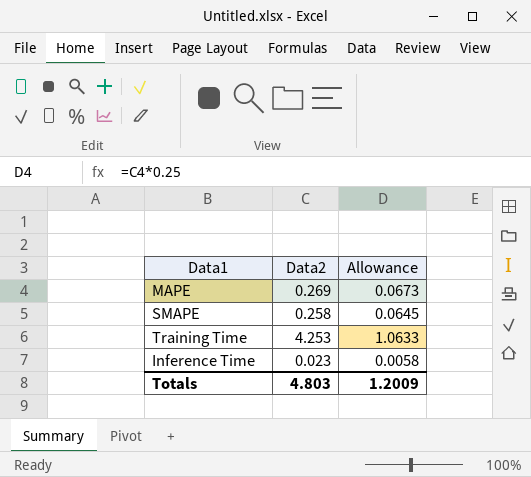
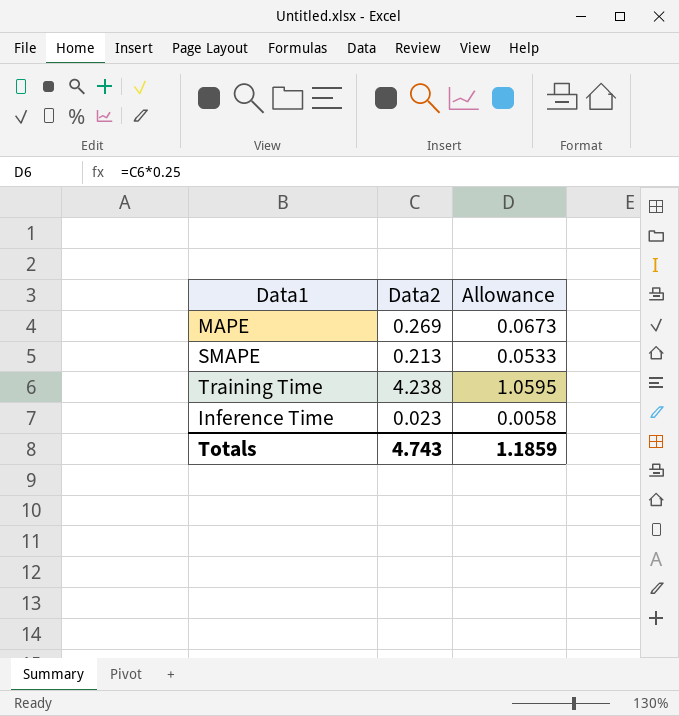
SMAPE | Data2: 0.258 -> 0.213
SMAPE | Allowance: 0.0645 -> 0.0533
Training Time | Data2: 4.253 -> 4.238
Training Time | Allowance: 1.0633 -> 1.0595
Totals | Data2: 4.803 -> 4.743
Totals | Allowance: 1.2009 -> 1.1859

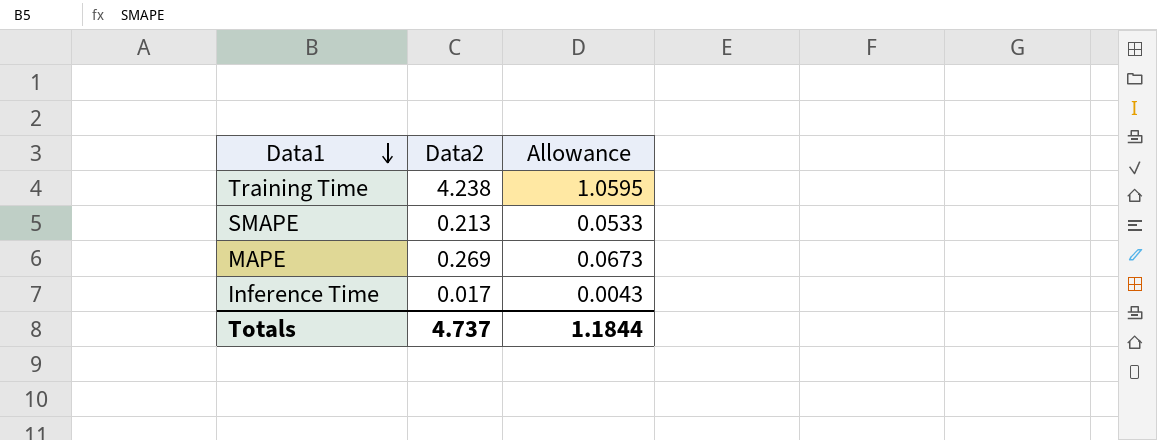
row order: none -> Data1 descending
Inference Time | Data2: 0.023 -> 0.017
Inference Time | Allowance: 0.0058 -> 0.0043
Totals | Data2: 4.743 -> 4.737
Totals | Allowance: 1.1859 -> 1.1844

